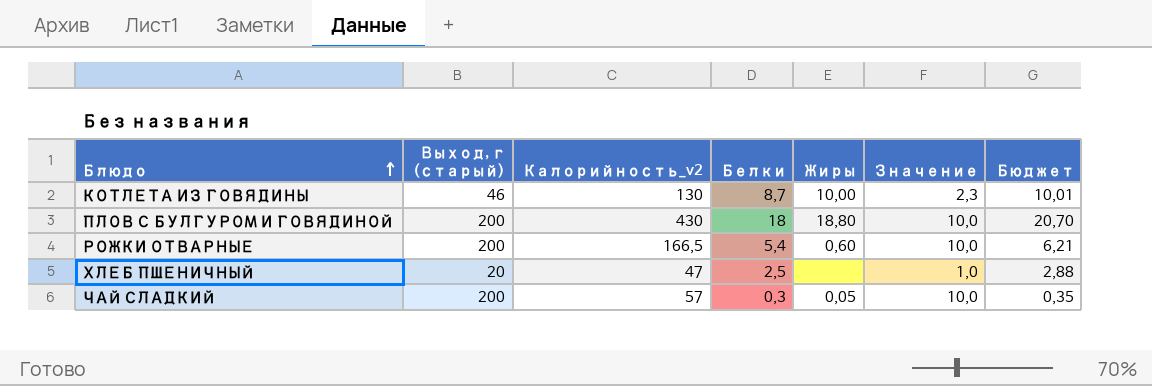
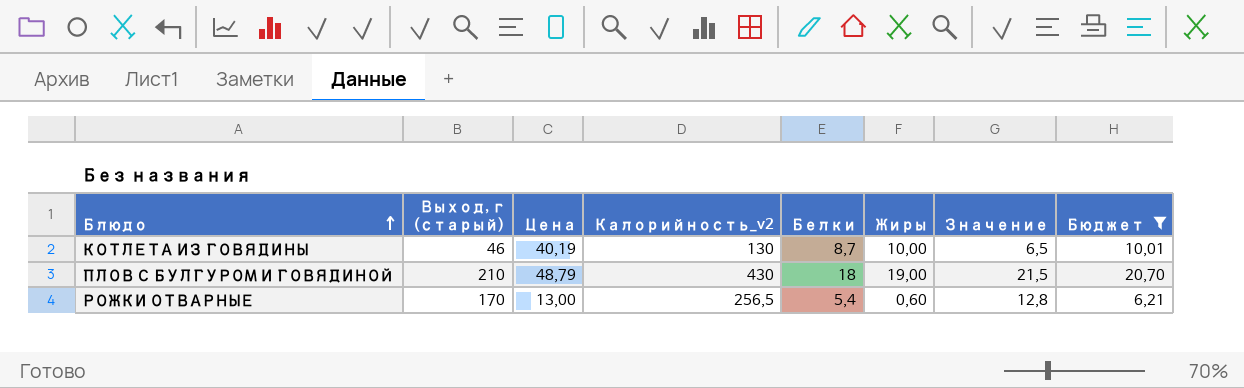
filter: none -> Бюджет >= 6,21
column Цена | position: none -> 3
column Значение | formula: [Выход, г (старый)] * 0,05 -> [Калорийность_v2] * 0,05
ПЛОВ С БУЛГУРОМ И ГОВЯДИНОЙ | Выход, г (старый): 200 -> 210
ПЛОВ С БУЛГУРОМ И ГОВЯДИНОЙ | Жиры: 18,80 -> 19,00
РОЖКИ ОТВАРНЫЕ | Выход, г (старый): 200 -> 170
РОЖКИ ОТВАРНЫЕ | Калорийность_v2: 166,5 -> 256,5

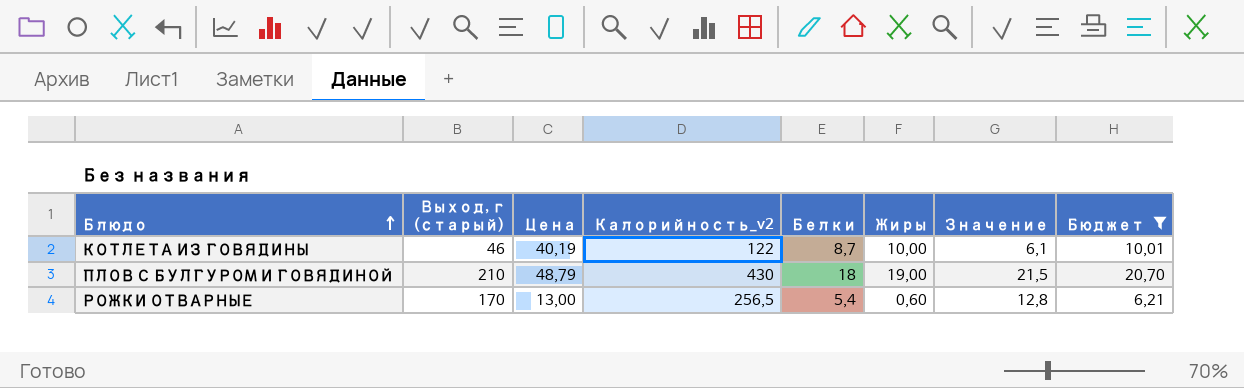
КОТЛЕТА ИЗ ГОВЯДИНЫ | Калорийность_v2: 130 -> 122
КОТЛЕТА ИЗ ГОВЯДИНЫ | Значение: 6,5 -> 6,1

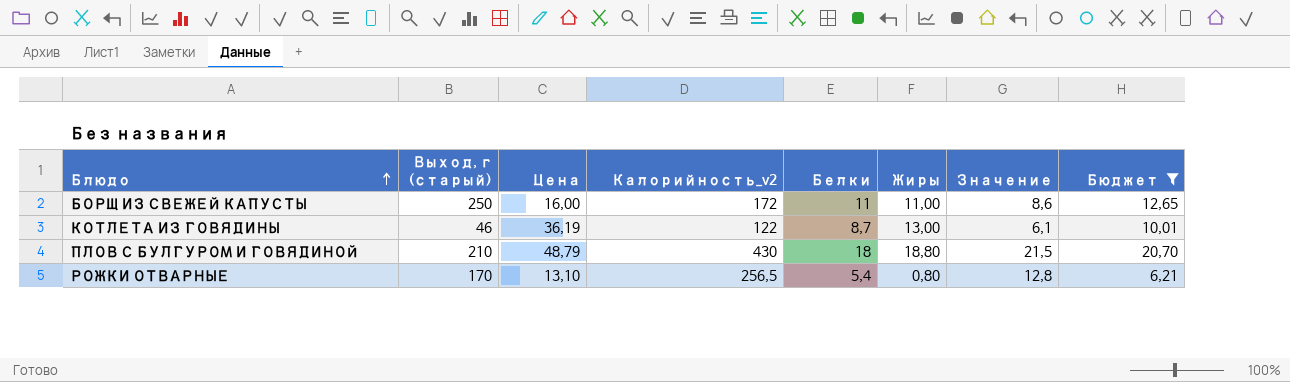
row БОРЩ ИЗ СВЕЖЕЙ КАПУСТЫ: none -> 250 | 16,00 | 172 | 11 | 11,00 | 8,6 | 12,65
КОТЛЕТА ИЗ ГОВЯДИНЫ | Цена: 40,19 -> 36,19
КОТЛЕТА ИЗ ГОВЯДИНЫ | Жиры: 10,00 -> 13,00
ПЛОВ С БУЛГУРОМ И ГОВЯДИНОЙ | Жиры: 19,00 -> 18,80
РОЖКИ ОТВАРНЫЕ | Цена: 13,00 -> 13,10
РОЖКИ ОТВАРНЫЕ | Жиры: 0,60 -> 0,80

